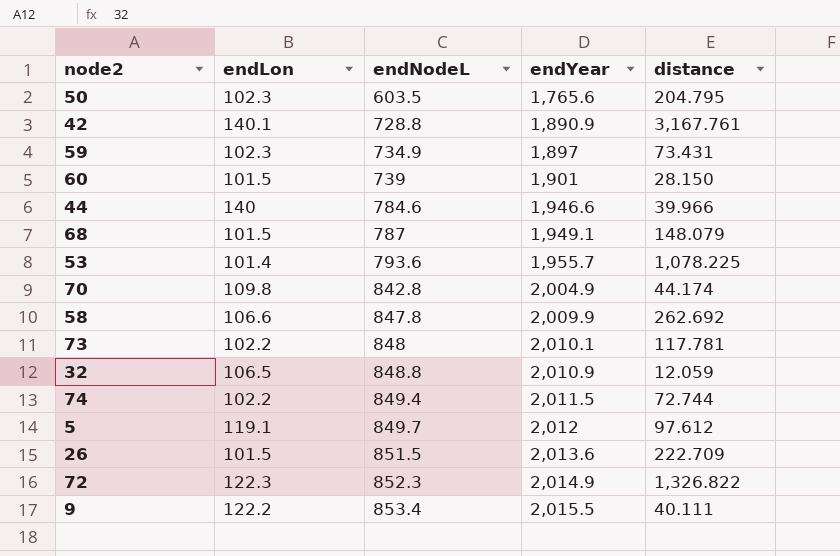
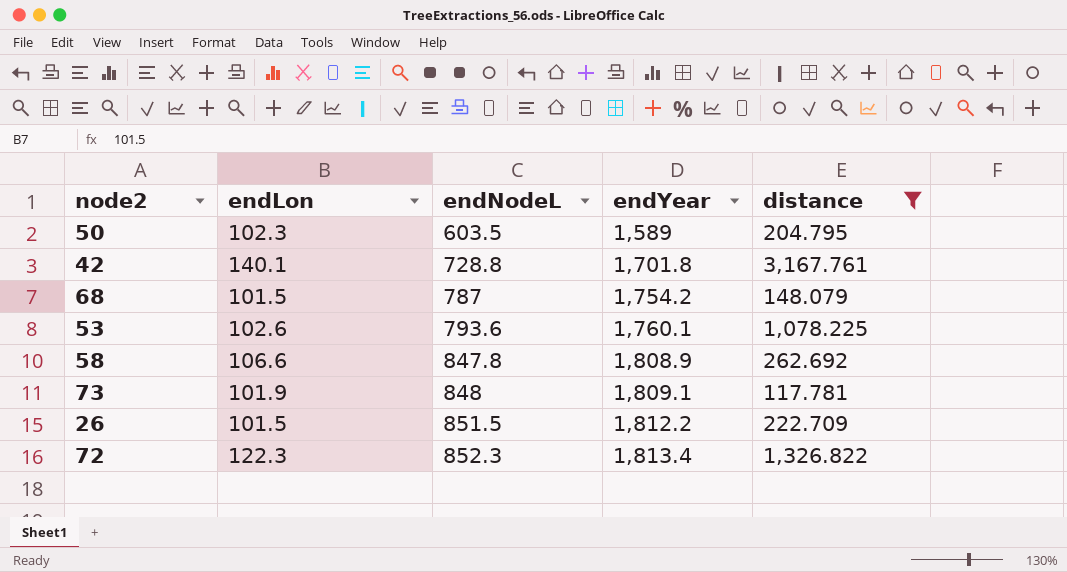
filter: none -> distance >= 117.781
50 | endYear: 1,765.6 -> 1,589
42 | endYear: 1,890.9 -> 1,701.8
68 | endYear: 1,949.1 -> 1,754.2
53 | endLon: 101.4 -> 102.6
53 | endYear: 1,955.7 -> 1,760.1
58 | endYear: 2,009.9 -> 1,808.9
73 | endLon: 102.2 -> 101.9
73 | endYear: 2,010.1 -> 1,809.1
26 | endYear: 2,013.6 -> 1,812.2
72 | endYear: 2,014.9 -> 1,813.4

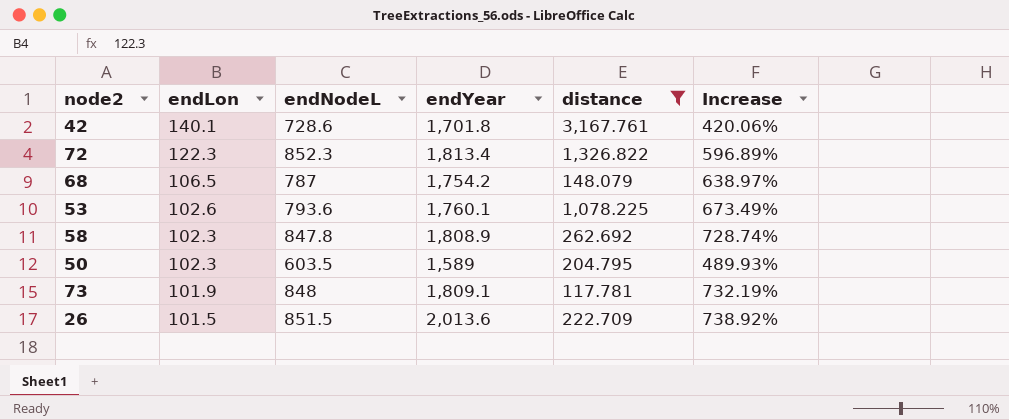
row order: endNodeL ascending -> endLon descending
column Increase | formula: none -> ([endNodeL] - [endLon]) / [endLon]
42 | endNodeL: 728.8 -> 728.6
68 | endLon: 101.5 -> 106.5
58 | endLon: 106.6 -> 102.3
26 | endYear: 1,812.2 -> 2,013.6

